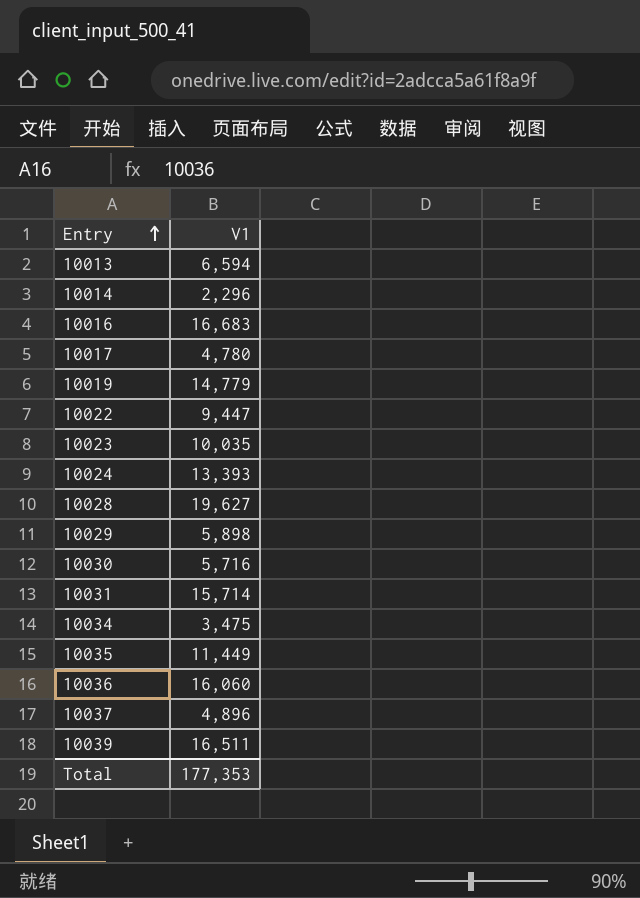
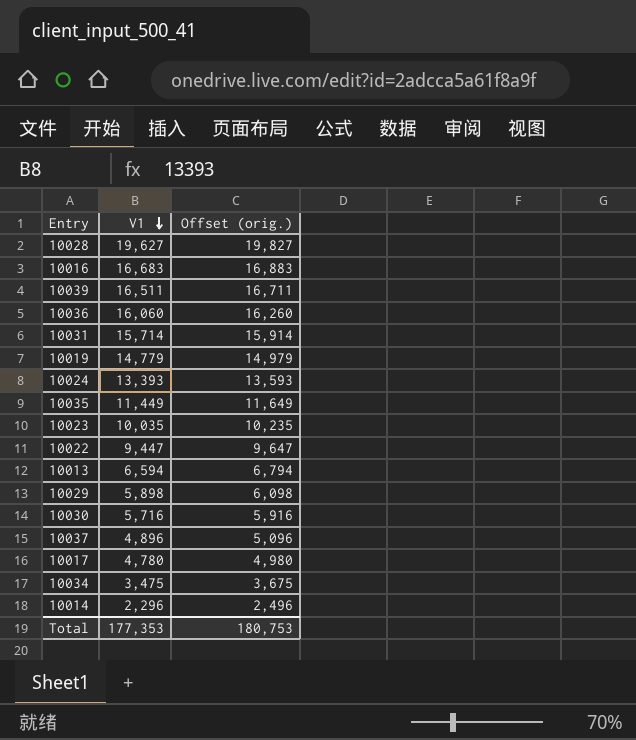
row order: Entry ascending -> V1 descending
column Offset (orig.) | formula: none -> [V1] + 200

